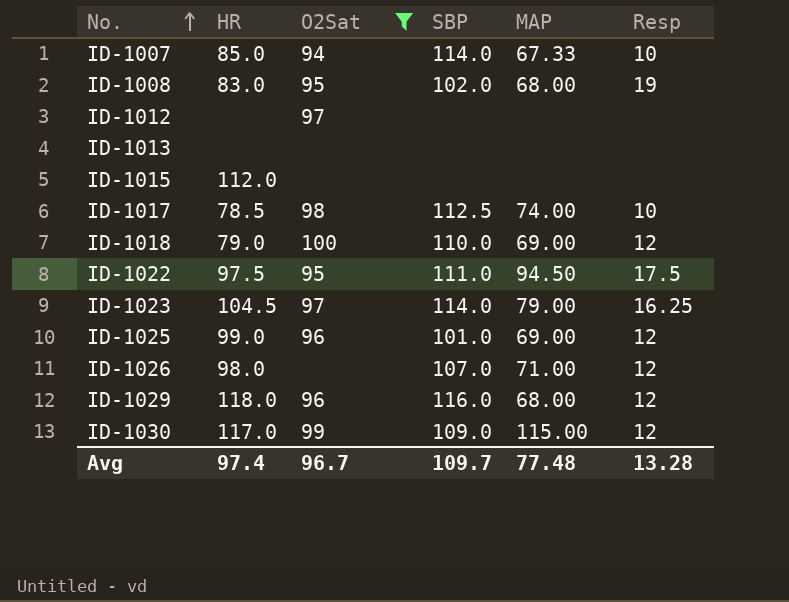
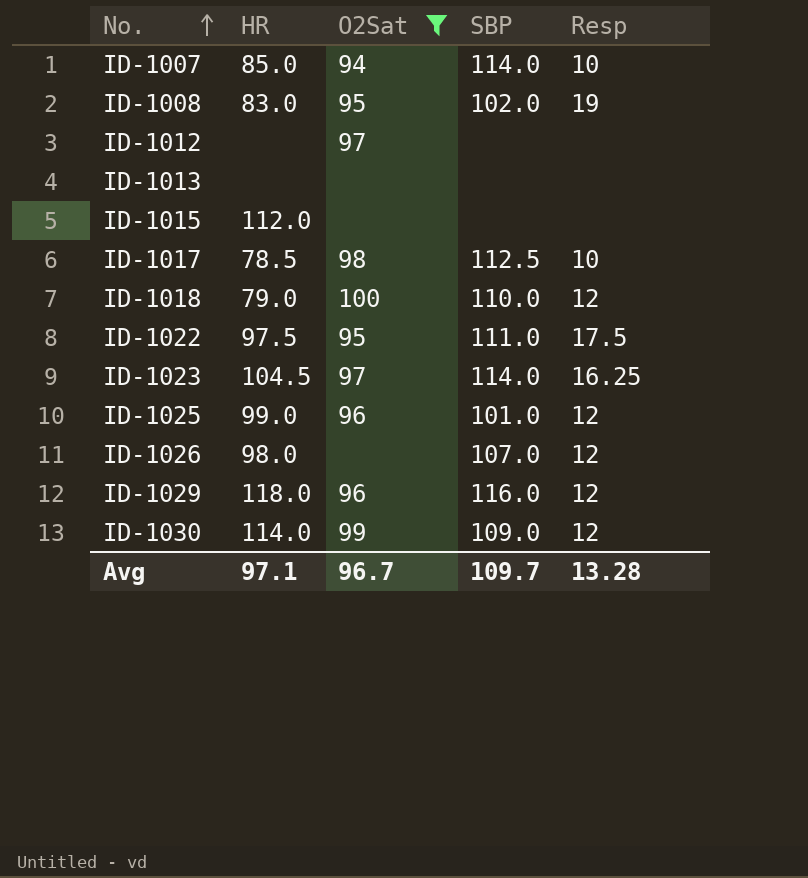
column MAP | position: 5 -> none
ID-1030 | HR: 117.0 -> 114.0
Avg | HR: 97.4 -> 97.1

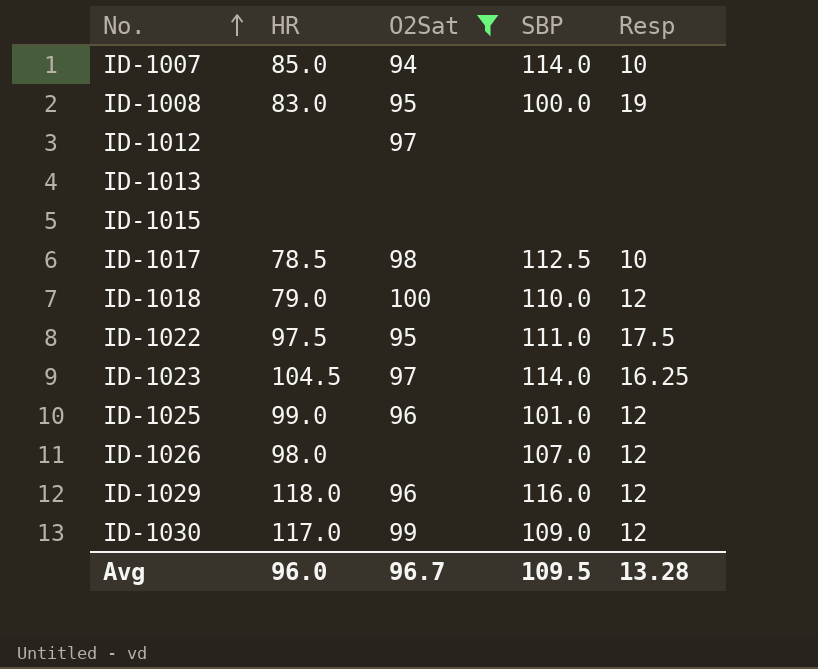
ID-1008 | SBP: 102.0 -> 100.0
ID-1015 | HR: 112.0 -> none
ID-1030 | HR: 114.0 -> 117.0
Avg | HR: 97.1 -> 96.0
Avg | SBP: 109.7 -> 109.5

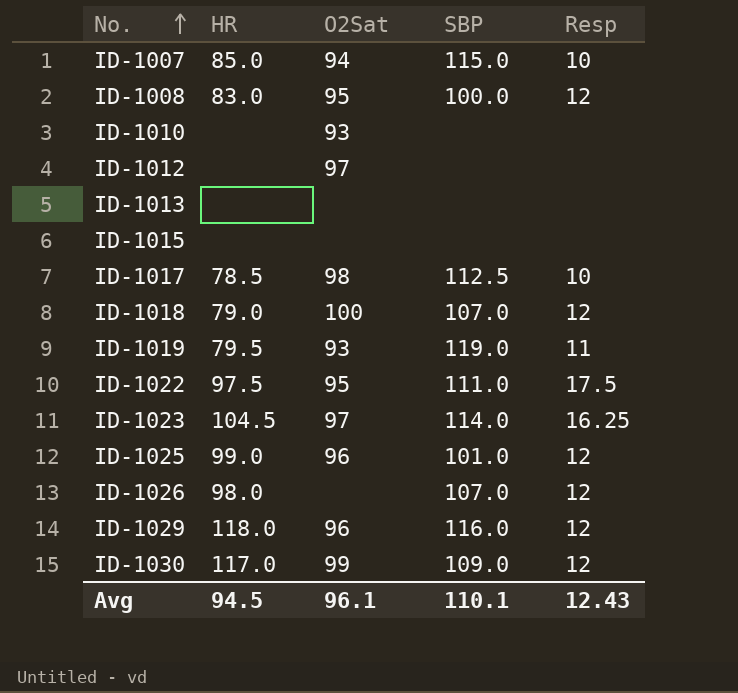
filter: O2Sat != 93 -> none
ID-1007 | SBP: 114.0 -> 115.0
ID-1008 | Resp: 19 -> 12
ID-1018 | SBP: 110.0 -> 107.0
Avg | HR: 96.0 -> 94.5
Avg | O2Sat: 96.7 -> 96.1
Avg | SBP: 109.5 -> 110.1
Avg | Resp: 13.28 -> 12.43

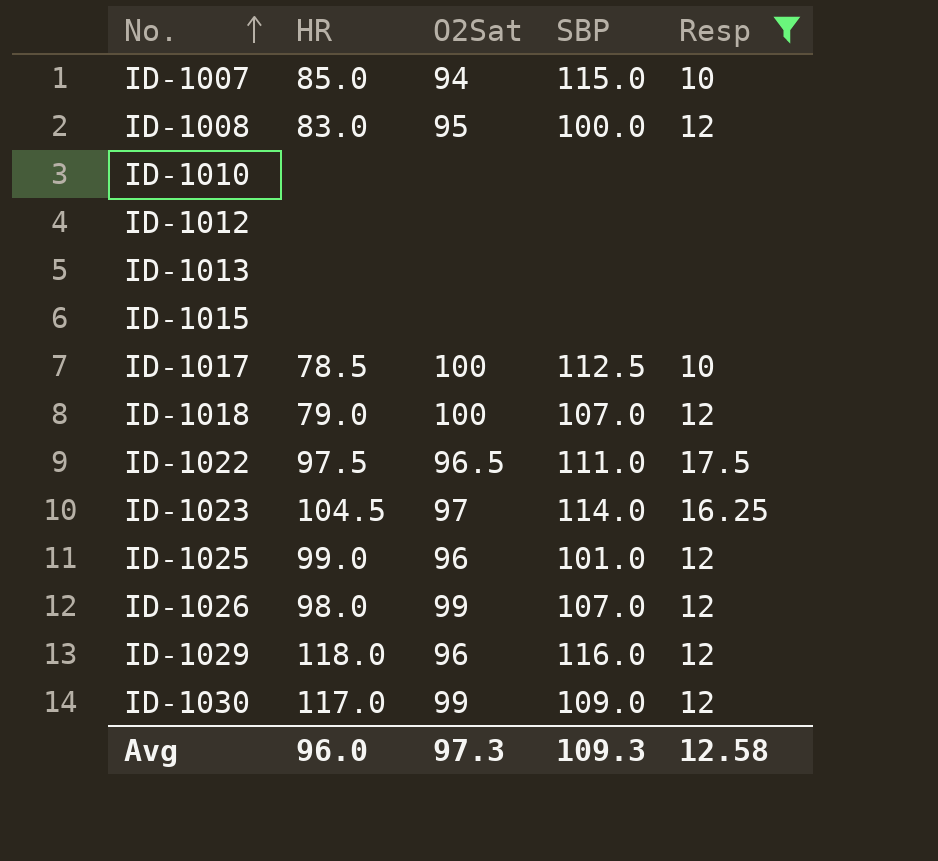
filter: none -> Resp != 11
ID-1010 | O2Sat: 93 -> none
ID-1012 | O2Sat: 97 -> none
ID-1017 | O2Sat: 98 -> 100
ID-1022 | O2Sat: 95 -> 96.5
ID-1026 | O2Sat: none -> 99
Avg | HR: 94.5 -> 96.0
Avg | O2Sat: 96.1 -> 97.3
Avg | SBP: 110.1 -> 109.3
Avg | Resp: 12.43 -> 12.58

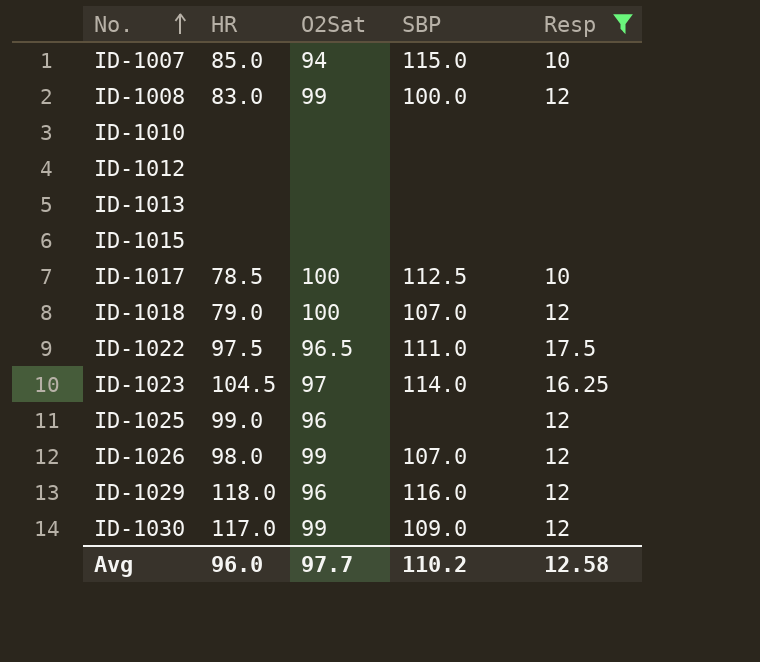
ID-1008 | O2Sat: 95 -> 99
ID-1025 | SBP: 101.0 -> none
Avg | O2Sat: 97.3 -> 97.7
Avg | SBP: 109.3 -> 110.2

